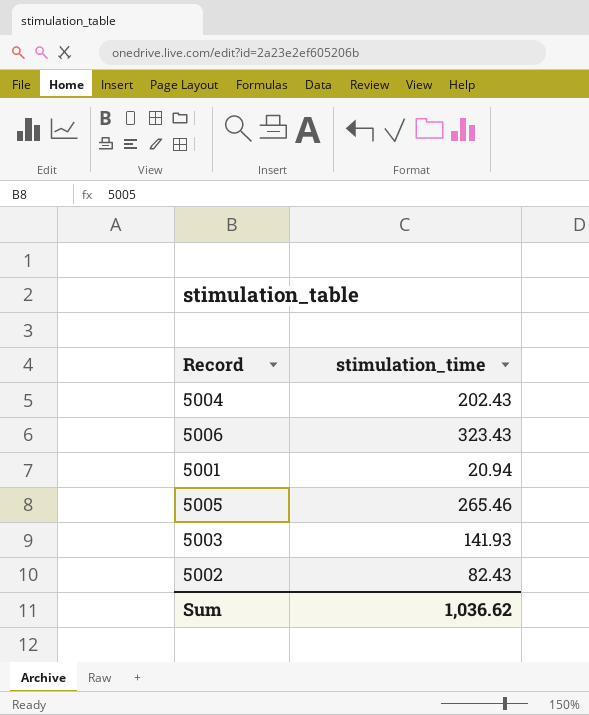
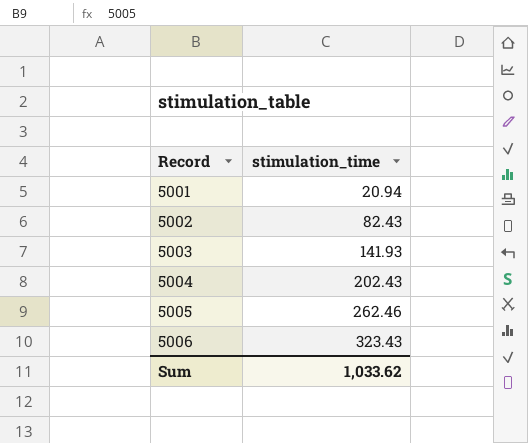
row order: none -> Record ascending
5005 | stimulation_time: 265.46 -> 262.46
Sum | stimulation_time: 1,036.62 -> 1,033.62

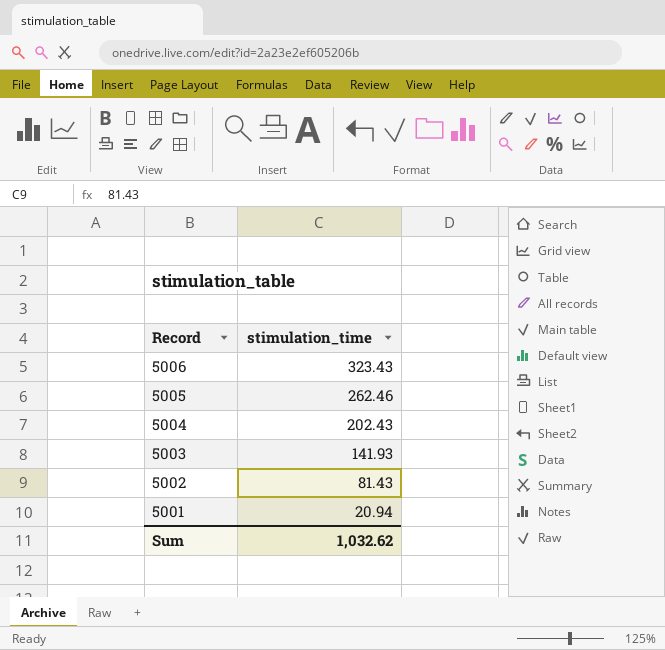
row order: Record ascending -> Record descending
5002 | stimulation_time: 82.43 -> 81.43
Sum | stimulation_time: 1,033.62 -> 1,032.62

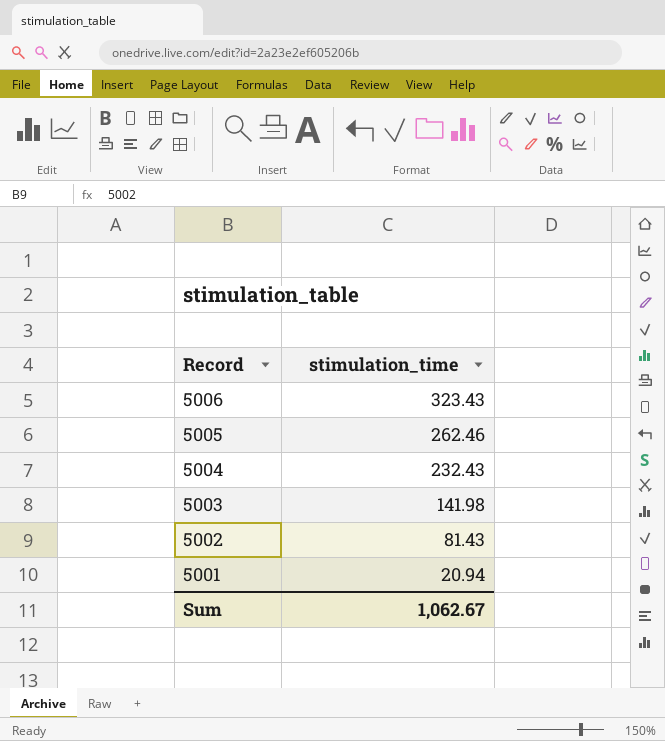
5004 | stimulation_time: 202.43 -> 232.43
5003 | stimulation_time: 141.93 -> 141.98
Sum | stimulation_time: 1,032.62 -> 1,062.67

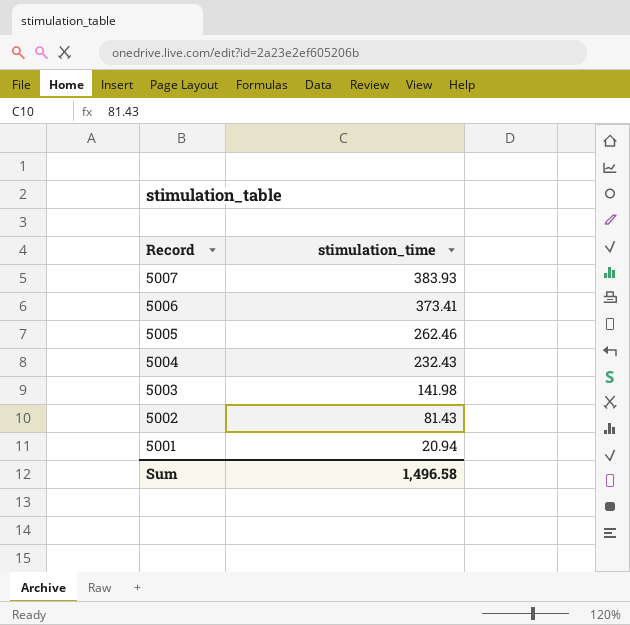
row 5007: none -> 383.93
5006 | stimulation_time: 323.43 -> 373.41
Sum | stimulation_time: 1,062.67 -> 1,496.58

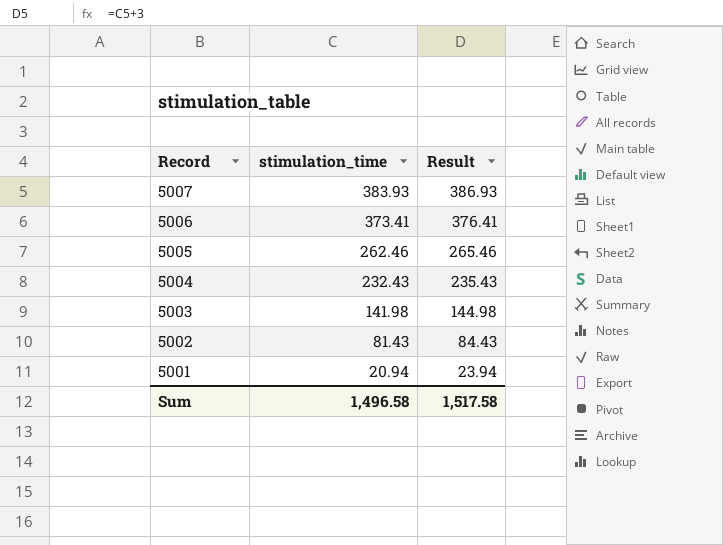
column Result | formula: none -> [stimulation_time] + 3

